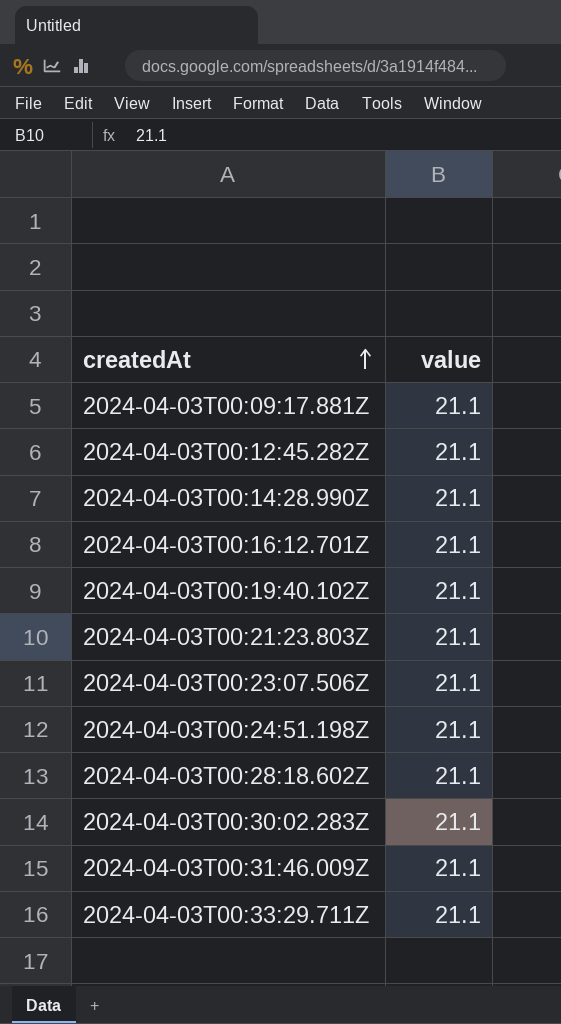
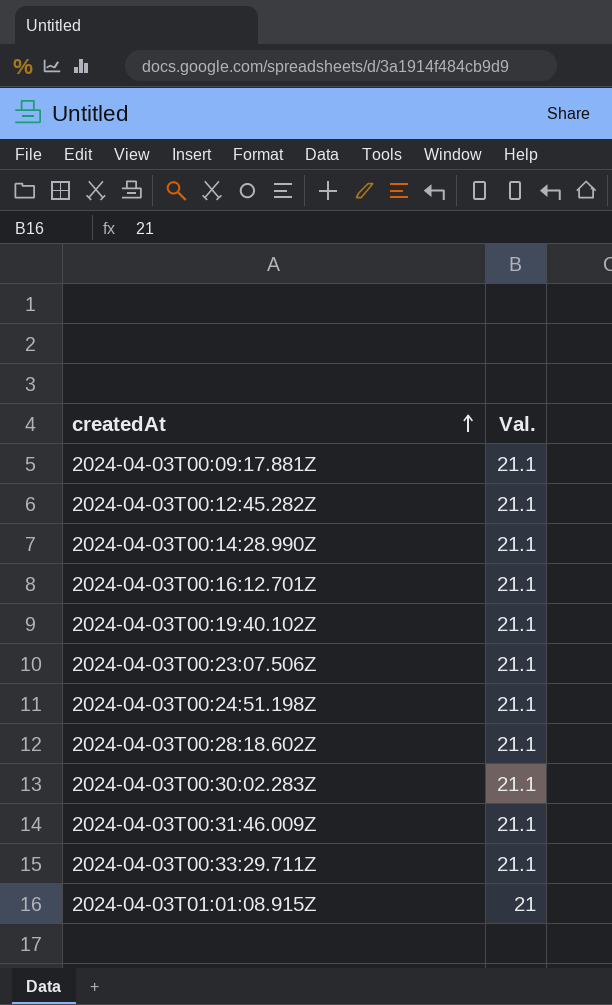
column name: value -> Val.
row 2024-04-03T00:21:23.803Z: 21.1 -> none
row 2024-04-03T01:01:08.915Z: none -> 21

